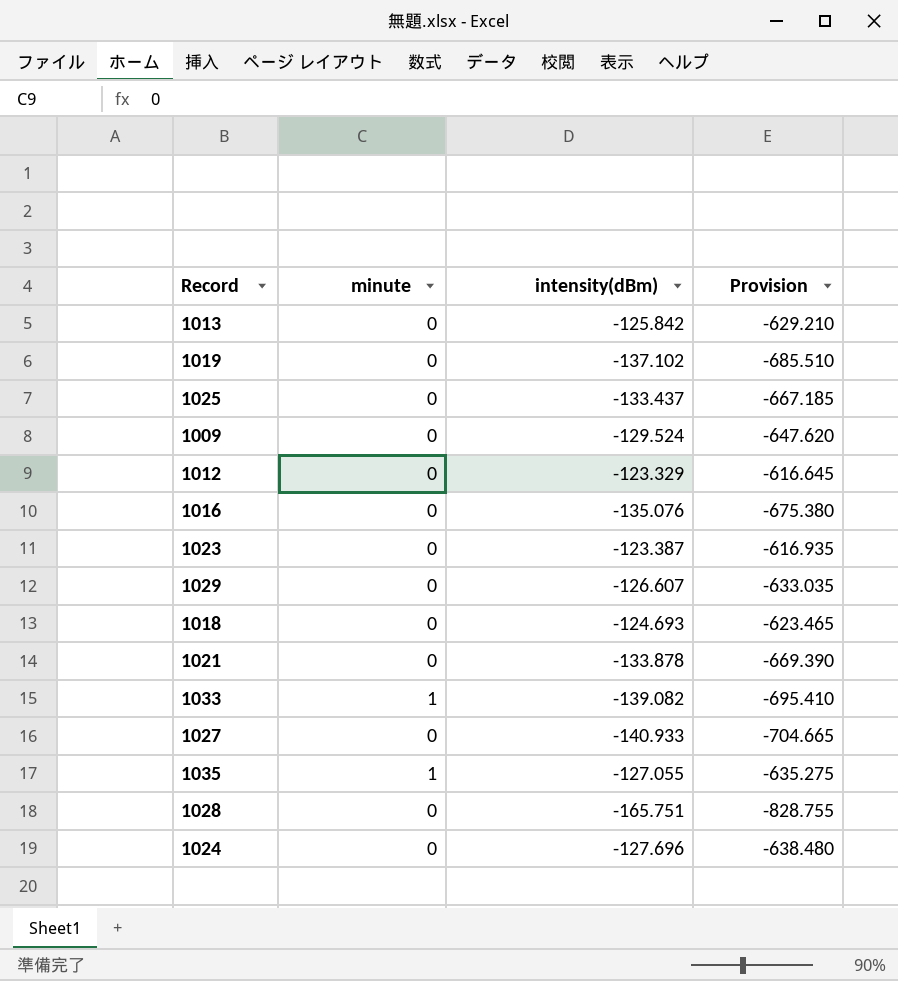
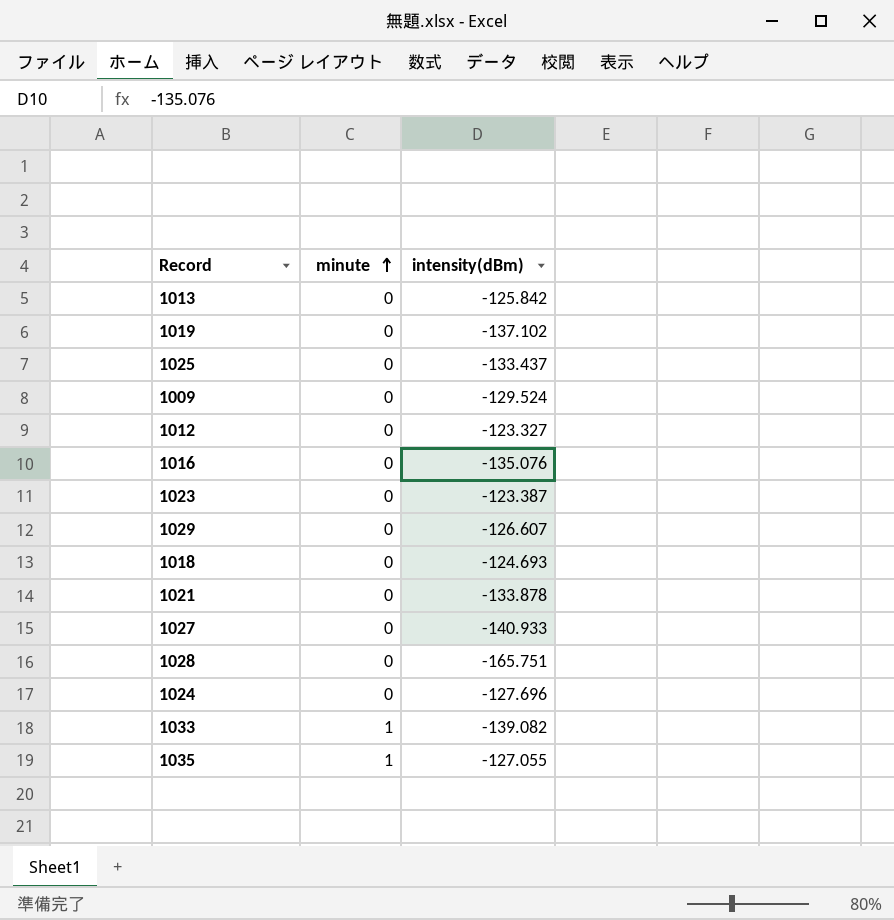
row order: none -> minute ascending
column Provision | formula: [intensity(dBm)] * 5 -> none
1012 | intensity(dBm): -123.329 -> -123.327

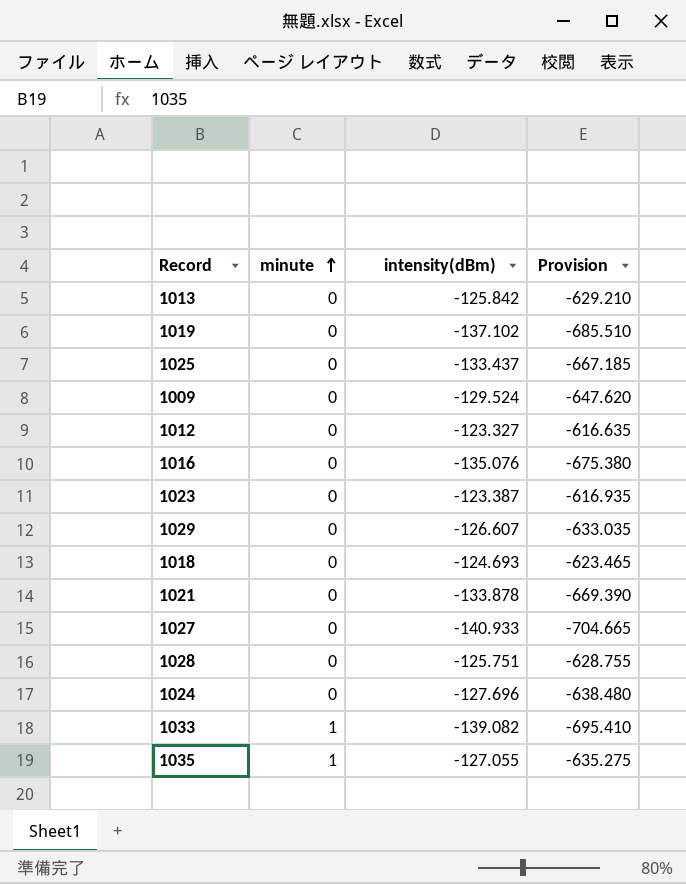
column Provision | formula: none -> [intensity(dBm)] * 5
1028 | intensity(dBm): -165.751 -> -125.751

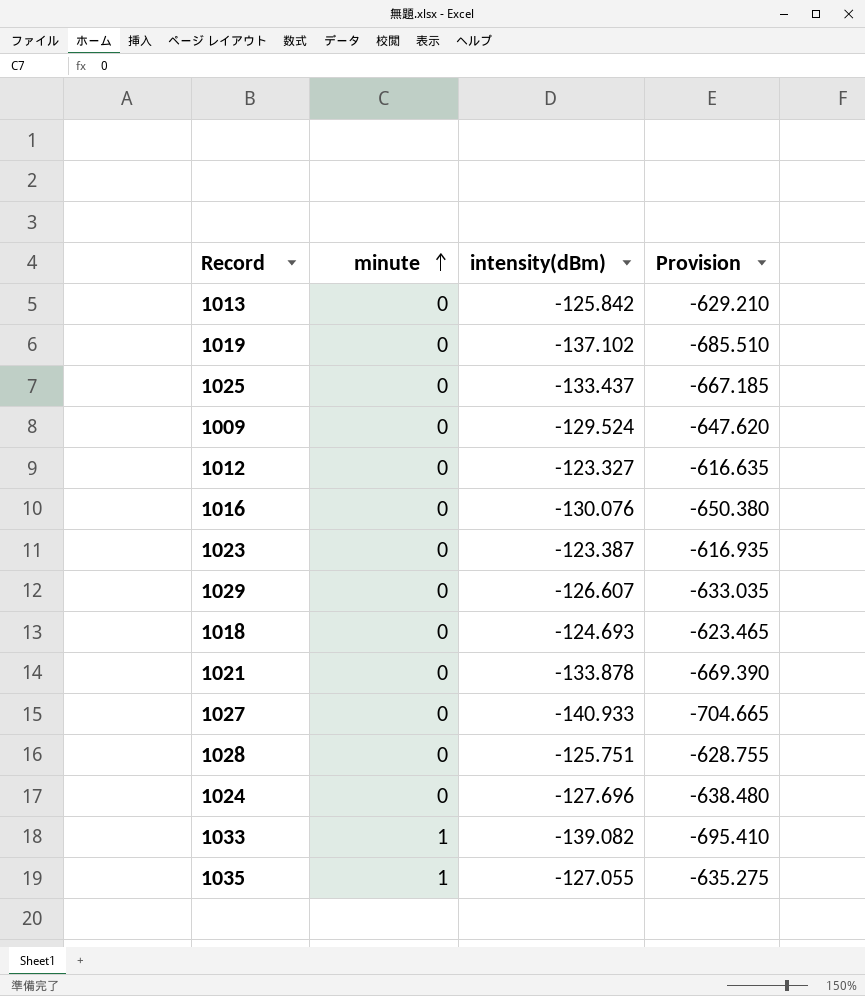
1016 | intensity(dBm): -135.076 -> -130.076
1016 | Provision: -675.380 -> -650.380

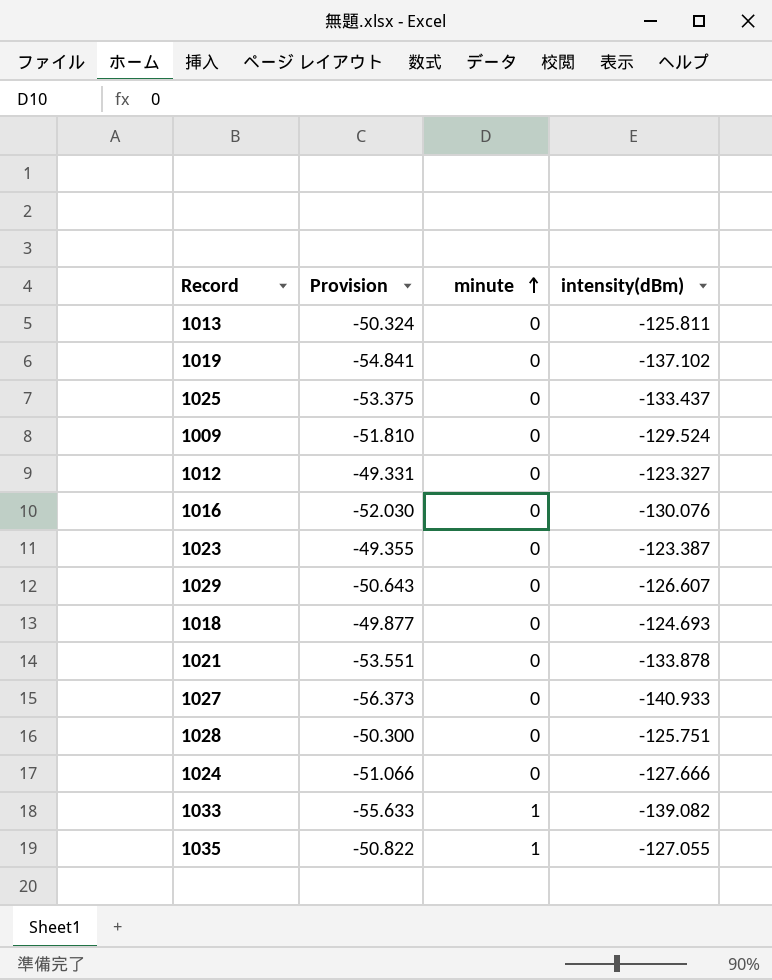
column Provision | formula: [intensity(dBm)] * 5 -> [intensity(dBm)] * 0.4
column Provision | position: 4 -> 2
1013 | intensity(dBm): -125.842 -> -125.811
1024 | intensity(dBm): -127.696 -> -127.666

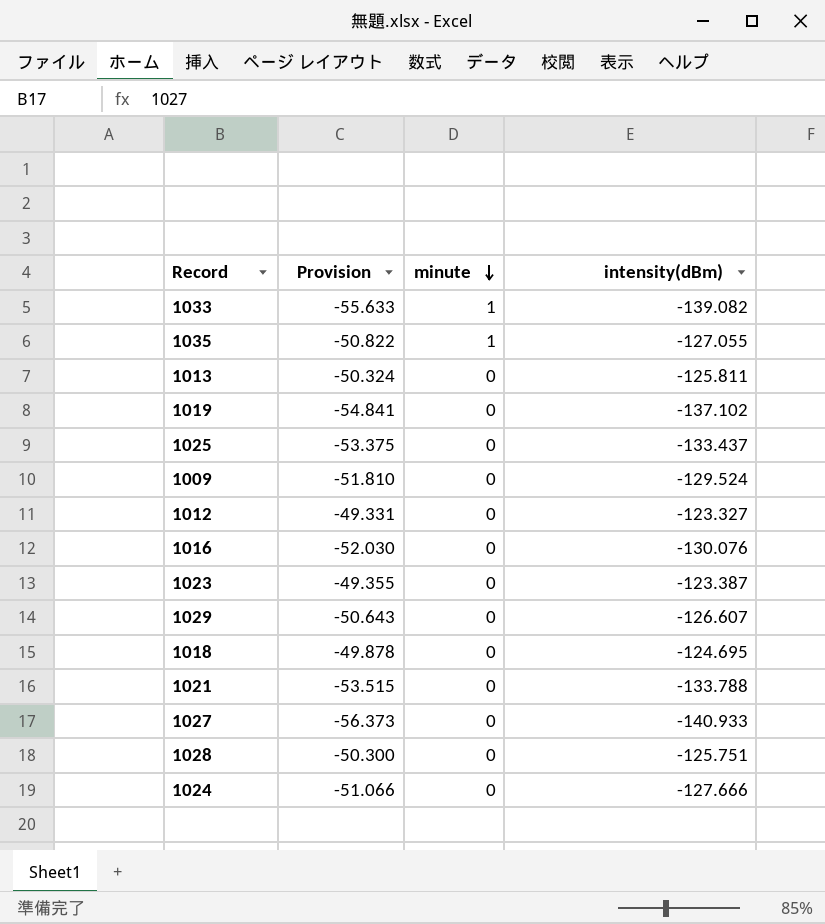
row order: minute ascending -> minute descending
1018 | Provision: -49.877 -> -49.878
1018 | intensity(dBm): -124.693 -> -124.695
1021 | Provision: -53.551 -> -53.515
1021 | intensity(dBm): -133.878 -> -133.788

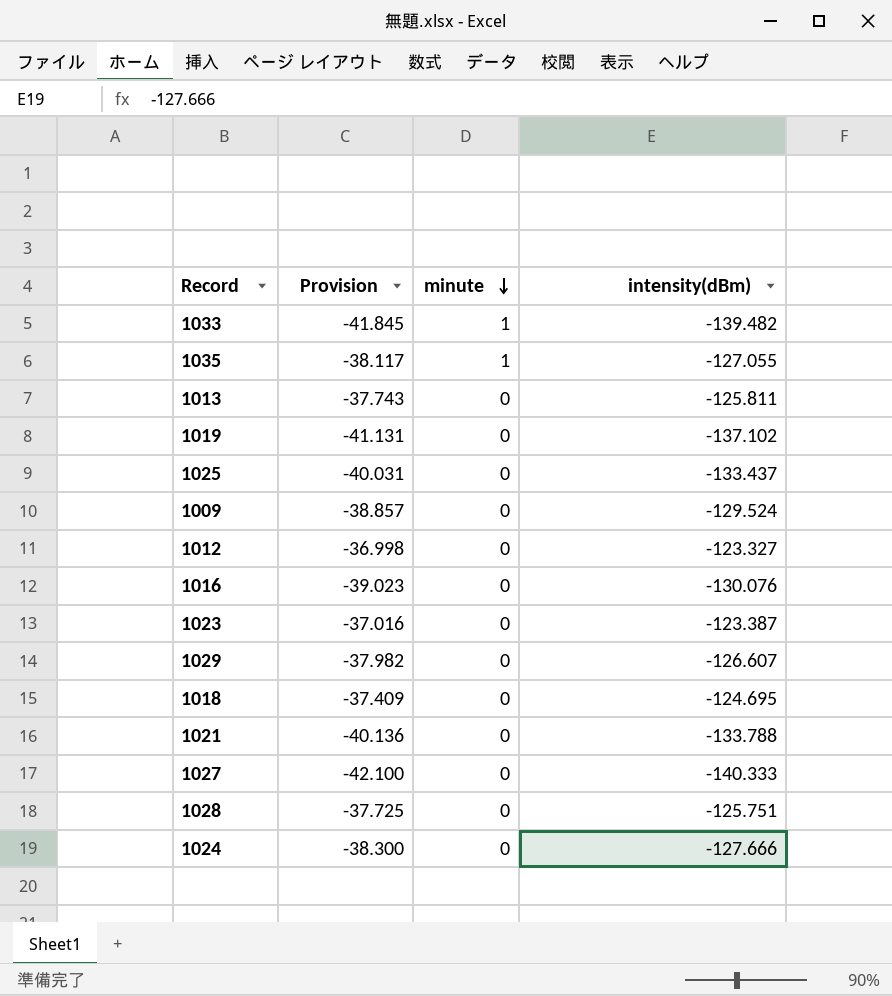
column Provision | formula: [intensity(dBm)] * 0.4 -> [intensity(dBm)] * 0.3
1033 | intensity(dBm): -139.082 -> -139.482
1027 | intensity(dBm): -140.933 -> -140.333

